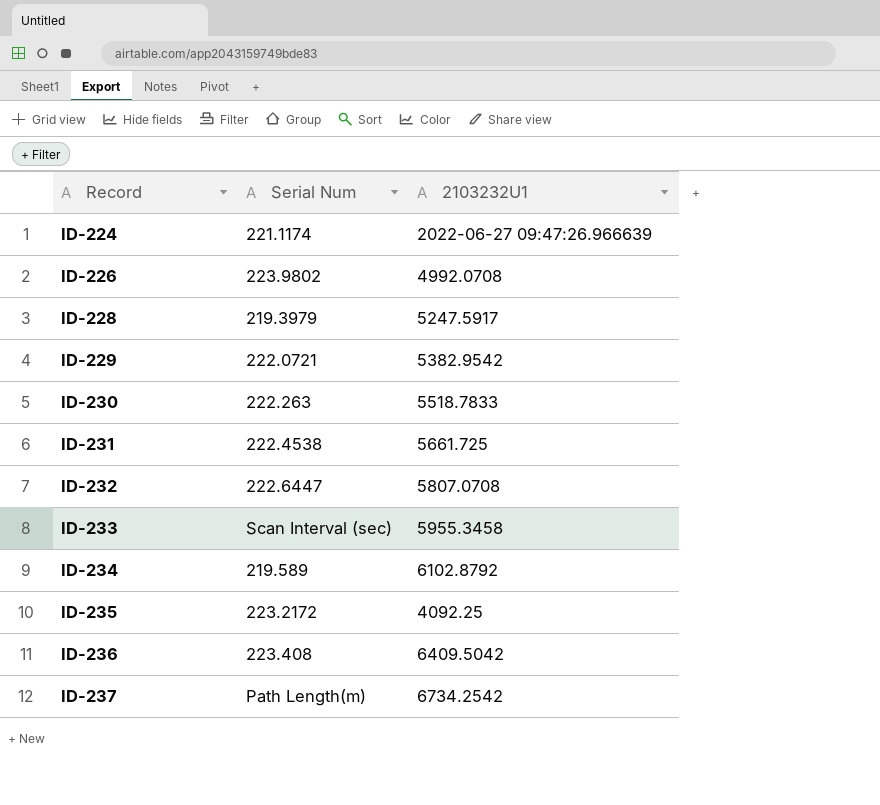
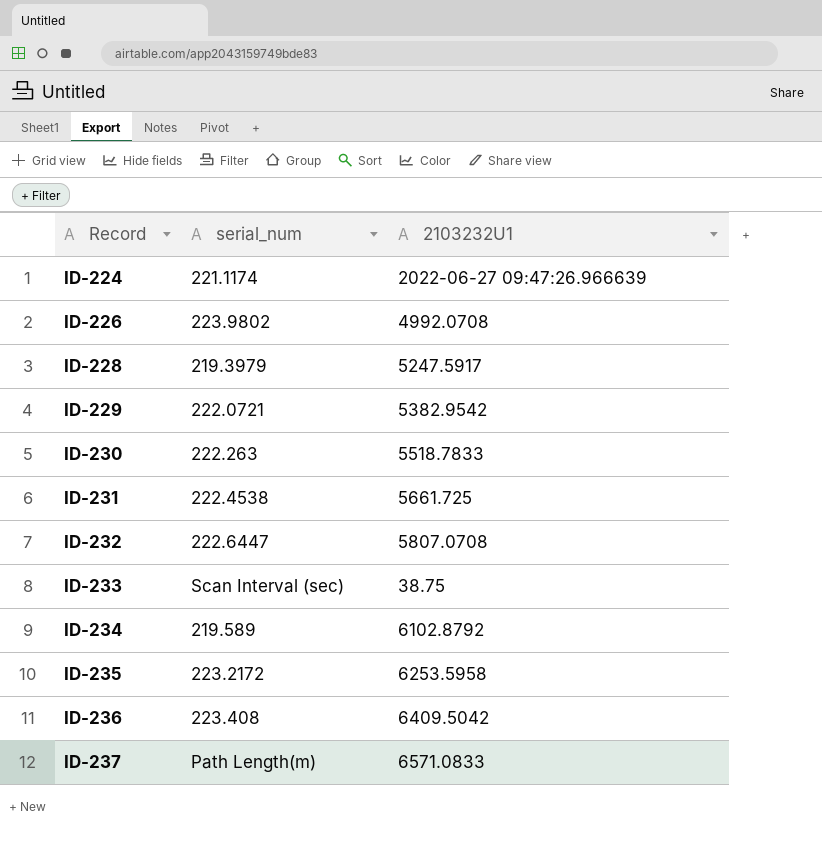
column name: Serial Num -> serial_num
ID-233 | 2103232U1: 5955.3458 -> 38.75
ID-235 | 2103232U1: 4092.25 -> 6253.5958
ID-237 | 2103232U1: 6734.2542 -> 6571.0833

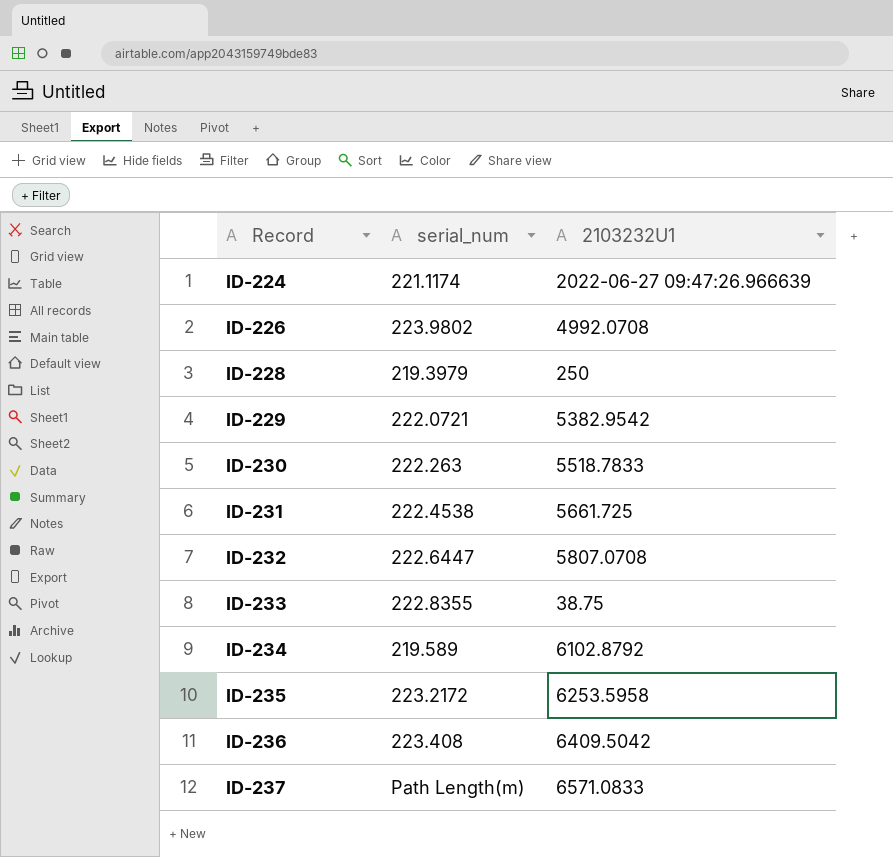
ID-228 | 2103232U1: 5247.5917 -> 250
ID-233 | serial_num: Scan Interval (sec) -> 222.8355

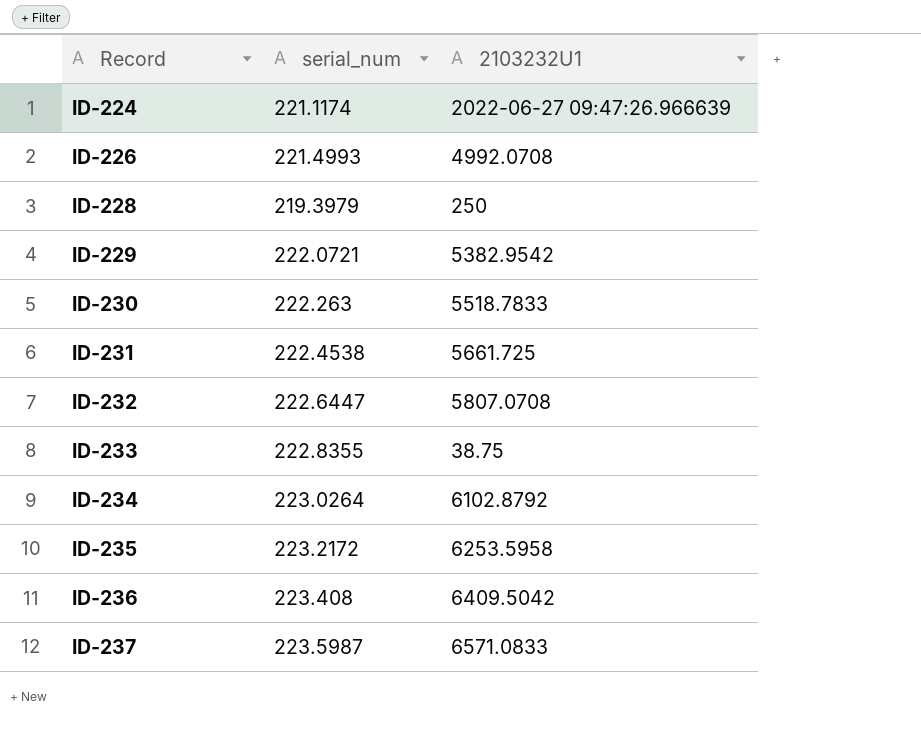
ID-226 | serial_num: 223.9802 -> 221.4993
ID-234 | serial_num: 219.589 -> 223.0264
ID-237 | serial_num: Path Length(m) -> 223.5987

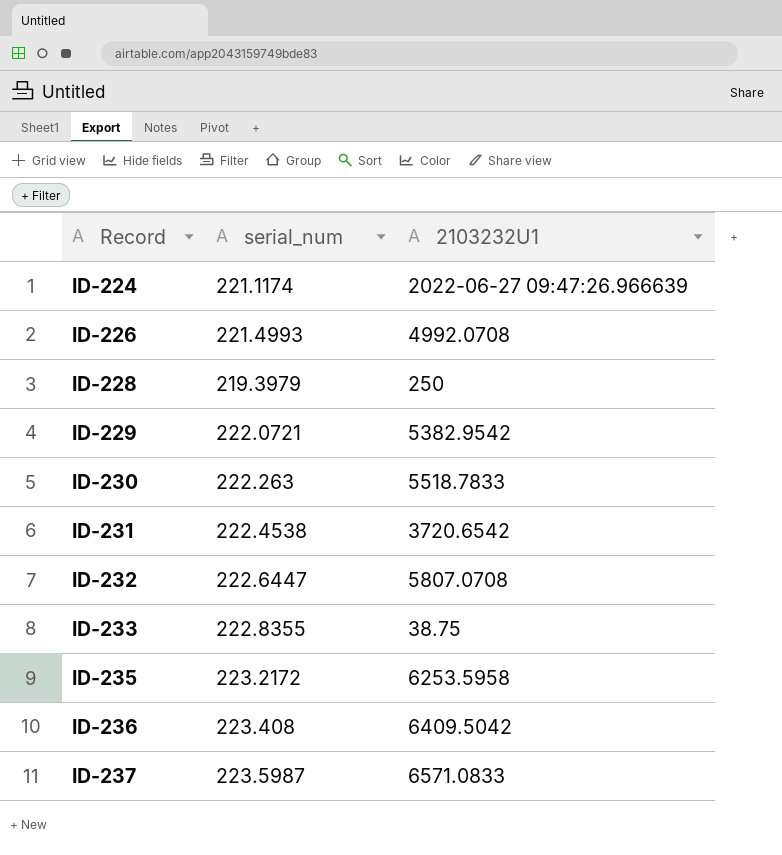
row ID-234: 223.0264 | 6102.8792 -> none
ID-231 | 2103232U1: 5661.725 -> 3720.6542

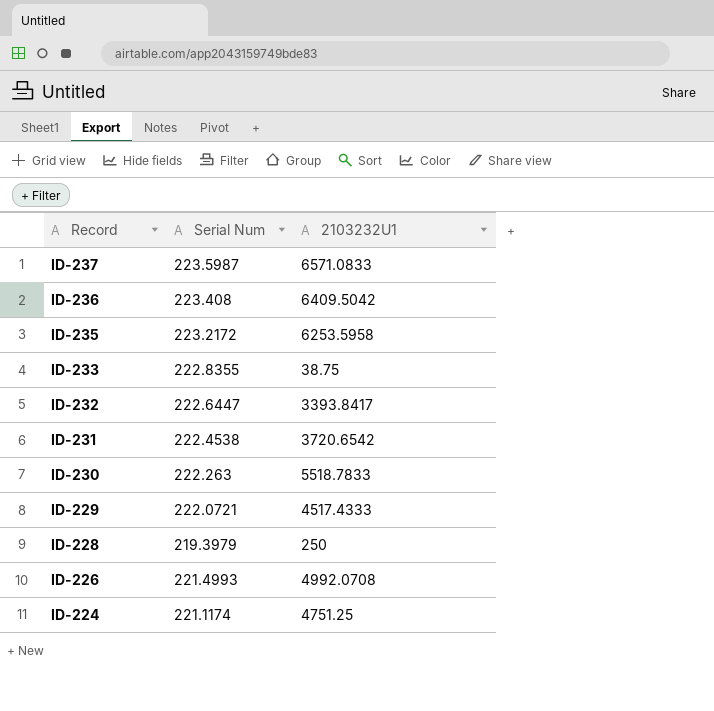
row order: Record ascending -> Record descending
column name: serial_num -> Serial Num
ID-232 | 2103232U1: 5807.0708 -> 3393.8417
ID-229 | 2103232U1: 5382.9542 -> 4517.4333
ID-224 | 2103232U1: 2022-06-27 09:47:26.966639 -> 4751.25

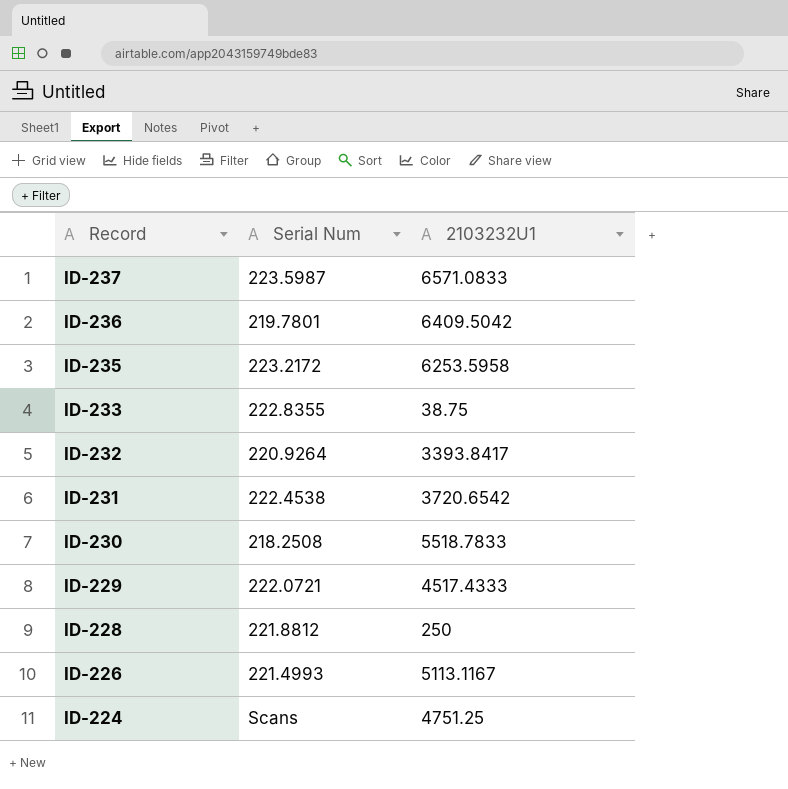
ID-236 | Serial Num: 223.408 -> 219.7801
ID-232 | Serial Num: 222.6447 -> 220.9264
ID-230 | Serial Num: 222.263 -> 218.2508
ID-228 | Serial Num: 219.3979 -> 221.8812
ID-226 | 2103232U1: 4992.0708 -> 5113.1167
ID-224 | Serial Num: 221.1174 -> Scans

